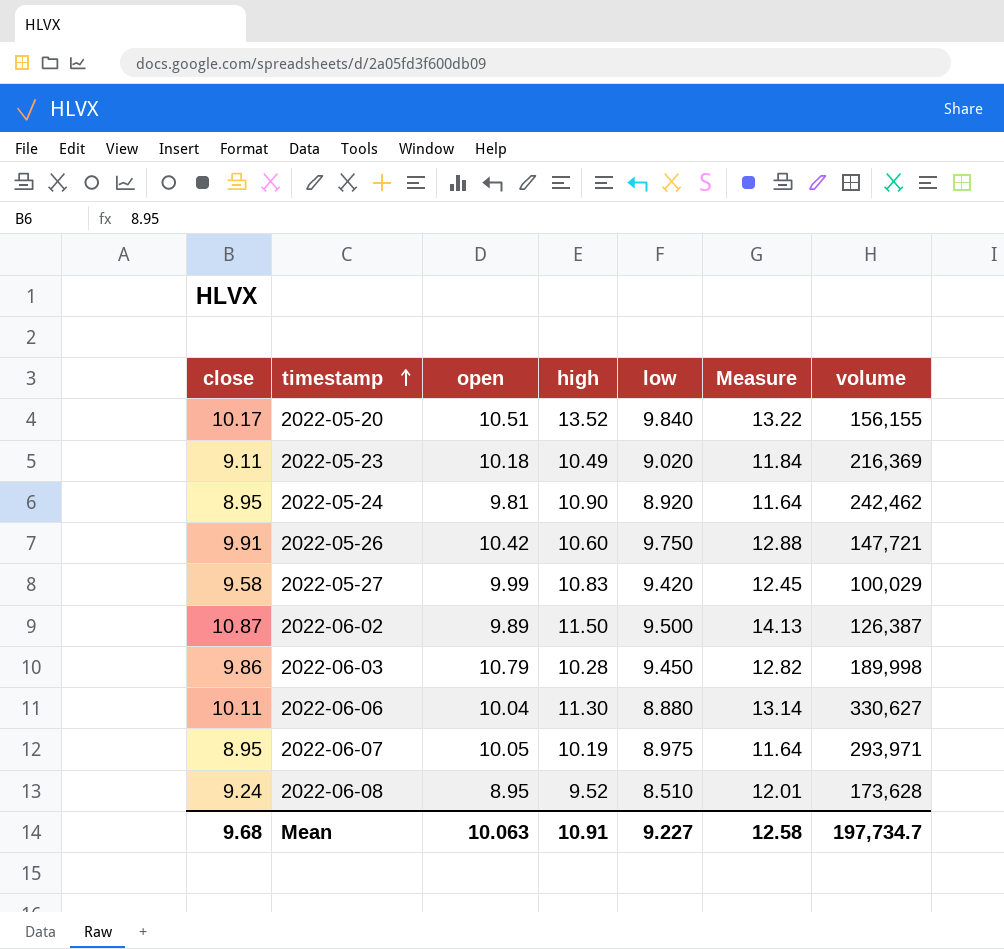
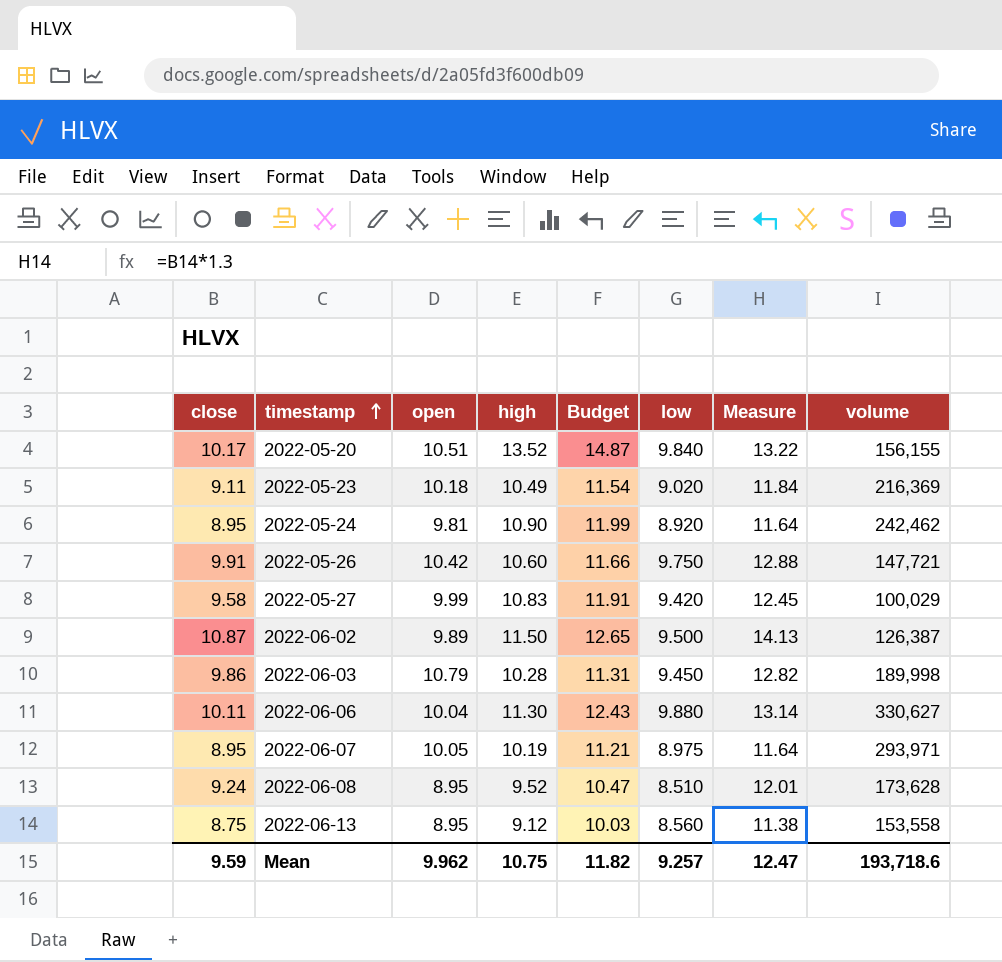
column Budget | formula: none -> [high] * 1.1
2022-06-06 | low: 8.880 -> 9.880
row 2022-06-13: none -> 8.75 | 8.95 | 9.12 | 10.03 | 8.560 | 11.38 | 153,558
Mean | close: 9.68 -> 9.59
Mean | open: 10.063 -> 9.962
Mean | high: 10.91 -> 10.75
Mean | low: 9.227 -> 9.257
Mean | Measure: 12.58 -> 12.47
Mean | volume: 197,734.7 -> 193,718.6

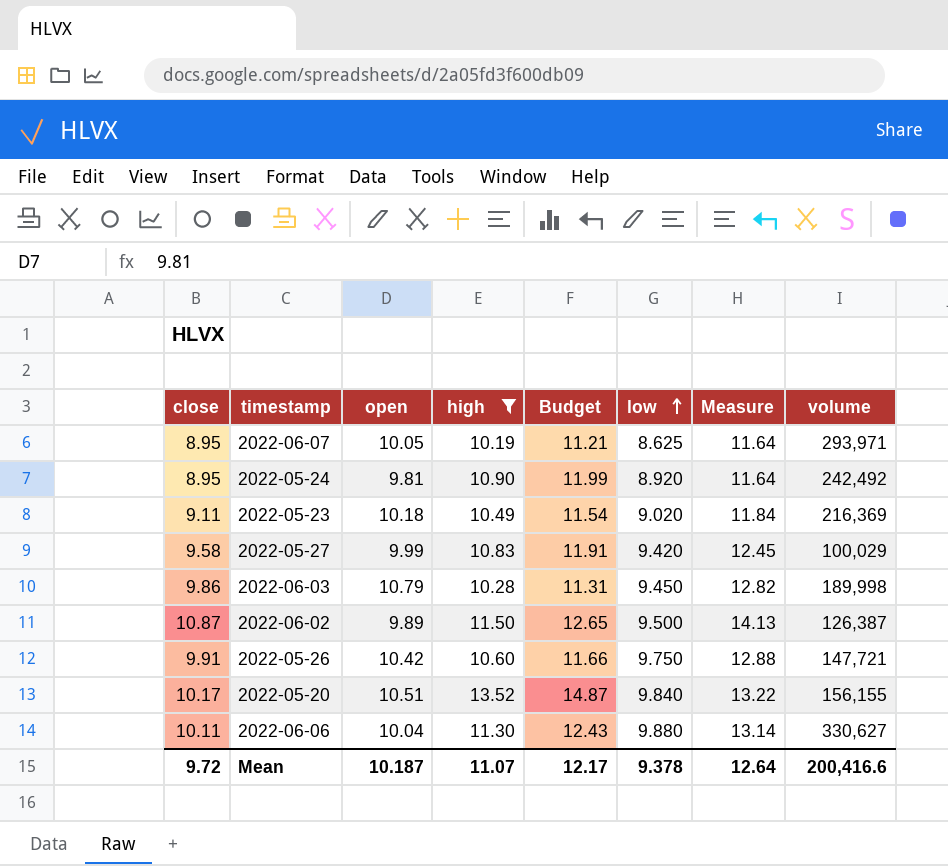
filter: none -> high >= 10.19
row order: timestamp ascending -> low ascending
2022-06-07 | low: 8.975 -> 8.625
2022-05-24 | volume: 242,462 -> 242,492
Mean | close: 9.59 -> 9.72
Mean | open: 9.962 -> 10.187
Mean | high: 10.75 -> 11.07
Mean | Budget: 11.82 -> 12.17
Mean | low: 9.257 -> 9.378
Mean | Measure: 12.47 -> 12.64
Mean | volume: 193,718.6 -> 200,416.6

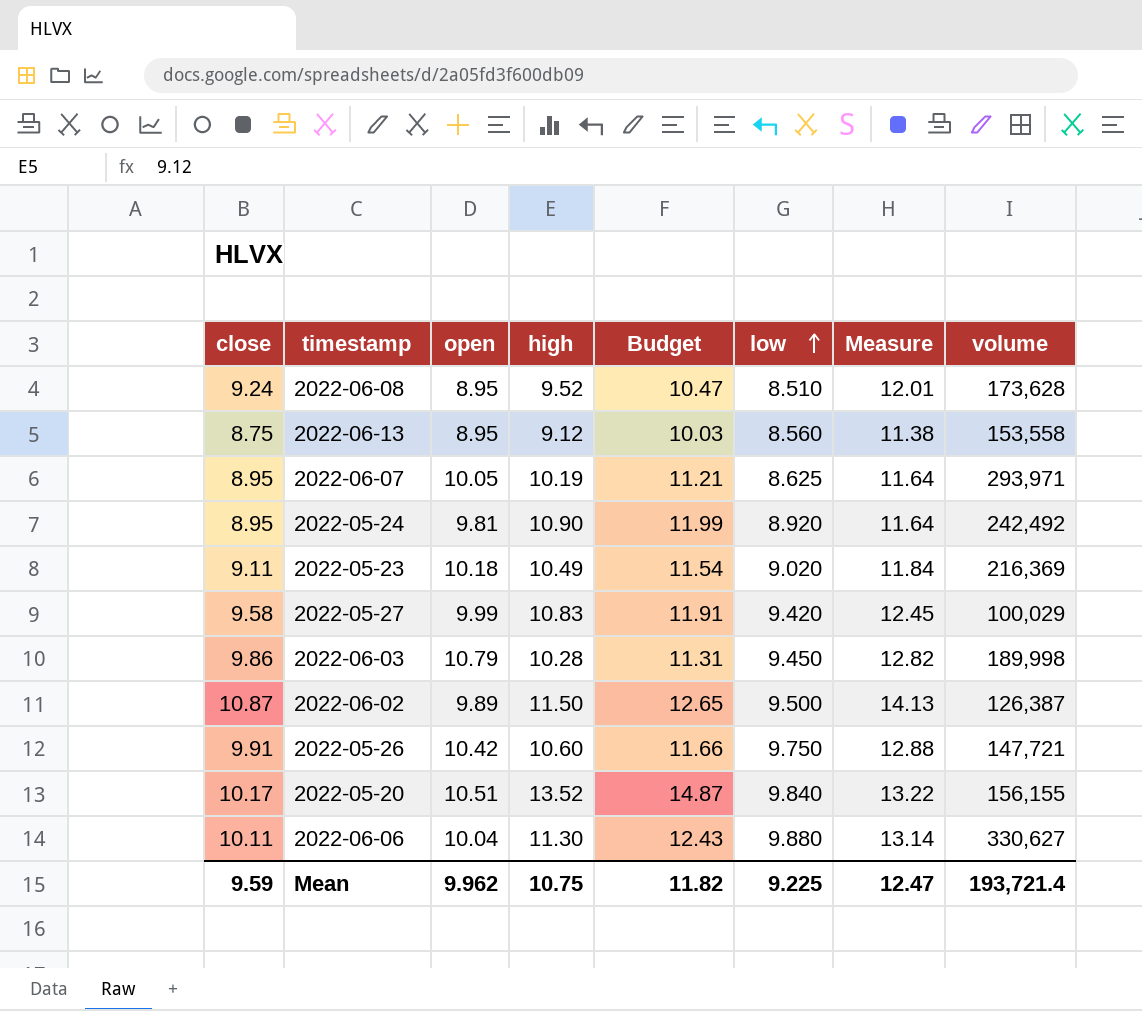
filter: high >= 10.19 -> none
Mean | close: 9.72 -> 9.59
Mean | open: 10.187 -> 9.962
Mean | high: 11.07 -> 10.75
Mean | Budget: 12.17 -> 11.82
Mean | low: 9.378 -> 9.225
Mean | Measure: 12.64 -> 12.47
Mean | volume: 200,416.6 -> 193,721.4

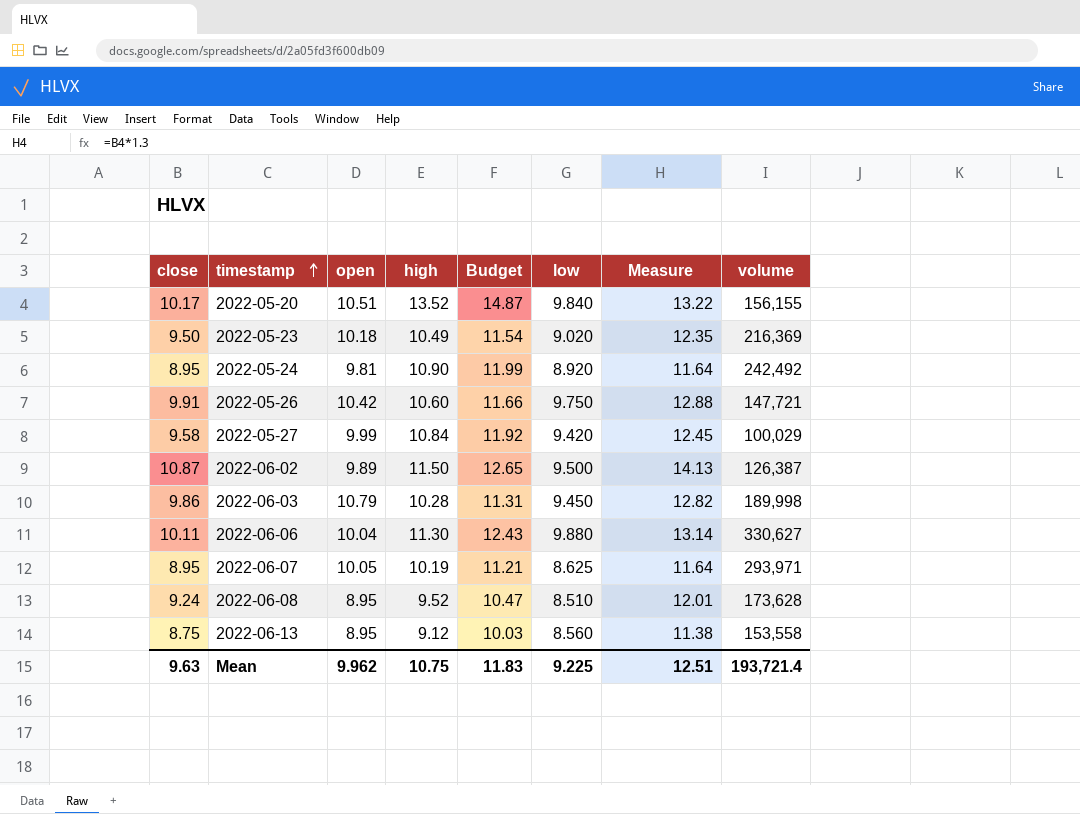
row order: low ascending -> timestamp ascending
2022-05-23 | close: 9.11 -> 9.50
2022-05-23 | Measure: 11.84 -> 12.35
2022-05-27 | high: 10.83 -> 10.84
2022-05-27 | Budget: 11.91 -> 11.92
Mean | close: 9.59 -> 9.63
Mean | Budget: 11.82 -> 11.83
Mean | Measure: 12.47 -> 12.51

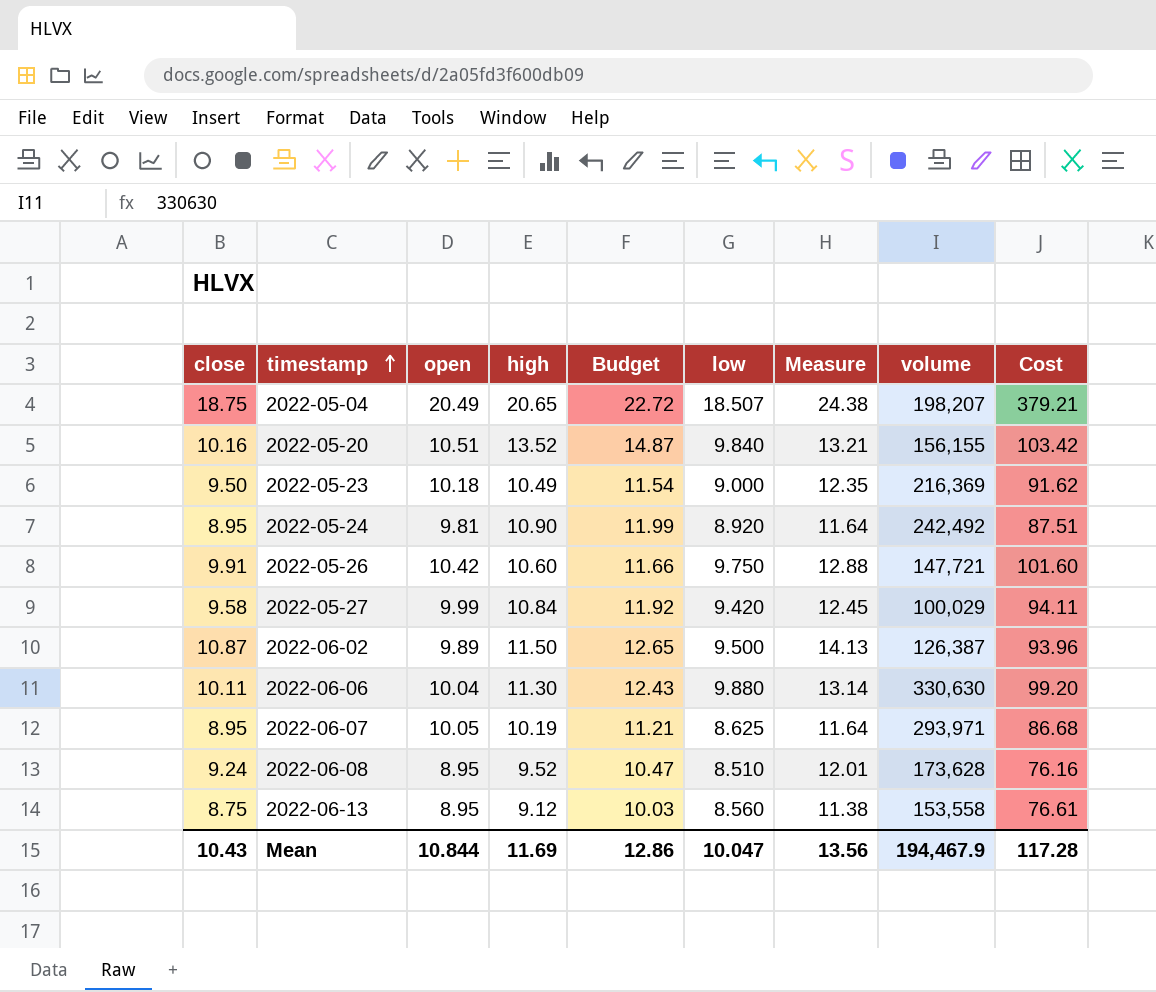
column Cost | formula: none -> [open] * [low]
row 2022-06-03: 9.86 | 10.79 | 10.28 | 11.31 | 9.450 | 12.82 | 189,998 -> none
row 2022-05-04: none -> 18.75 | 20.49 | 20.65 | 22.72 | 18.507 | 24.38 | 198,207 | 379.21
2022-05-20 | close: 10.17 -> 10.16
2022-05-20 | Measure: 13.22 -> 13.21
2022-05-23 | low: 9.020 -> 9.000
2022-06-06 | volume: 330,627 -> 330,630
Mean | close: 9.63 -> 10.43
Mean | open: 9.962 -> 10.844
Mean | high: 10.75 -> 11.69
Mean | Budget: 11.83 -> 12.86
Mean | low: 9.225 -> 10.047
Mean | Measure: 12.51 -> 13.56
Mean | volume: 193,721.4 -> 194,467.9

